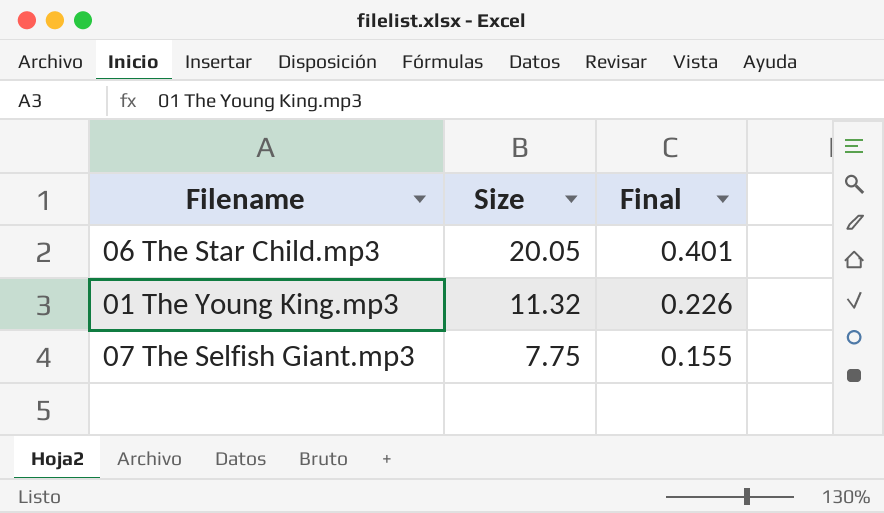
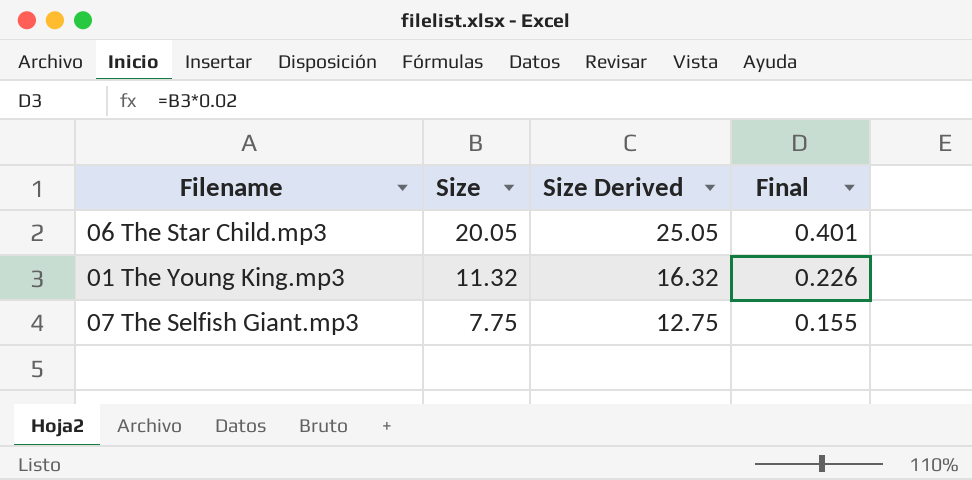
column Size Derived | formula: none -> [Size] + 5

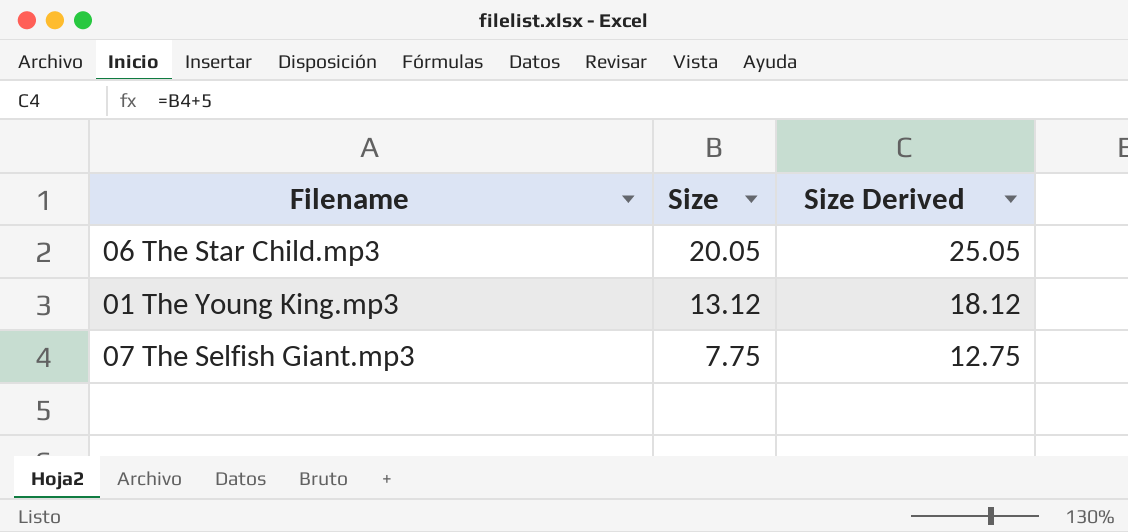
column Final | formula: [Size] * 0.02 -> none
01 The Young King.mp3 | Size: 11.32 -> 13.12
01 The Young King.mp3 | Size Derived: 16.32 -> 18.12

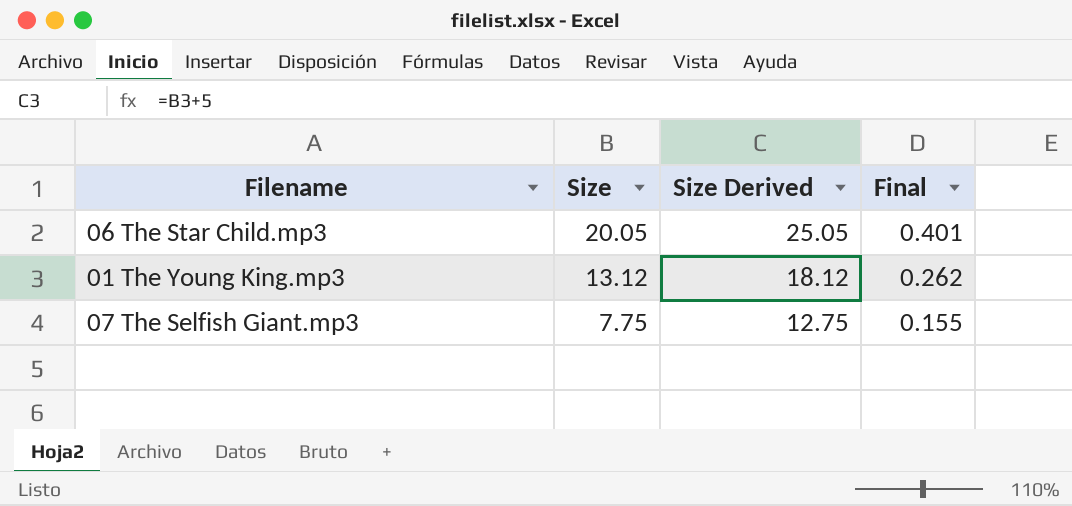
column Final | formula: none -> [Size] * 0.02

